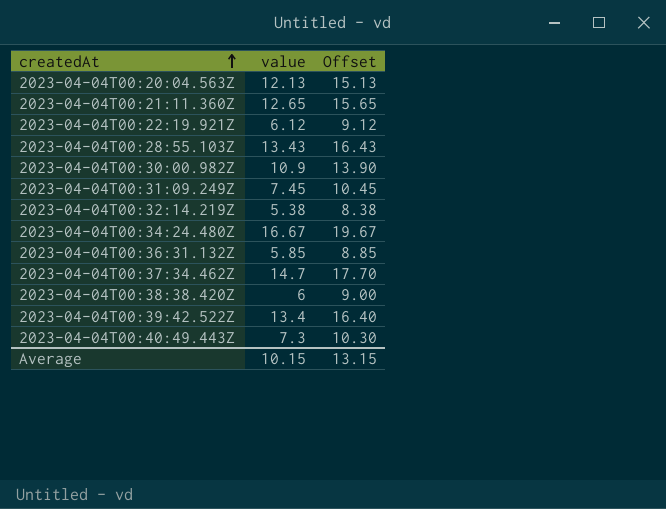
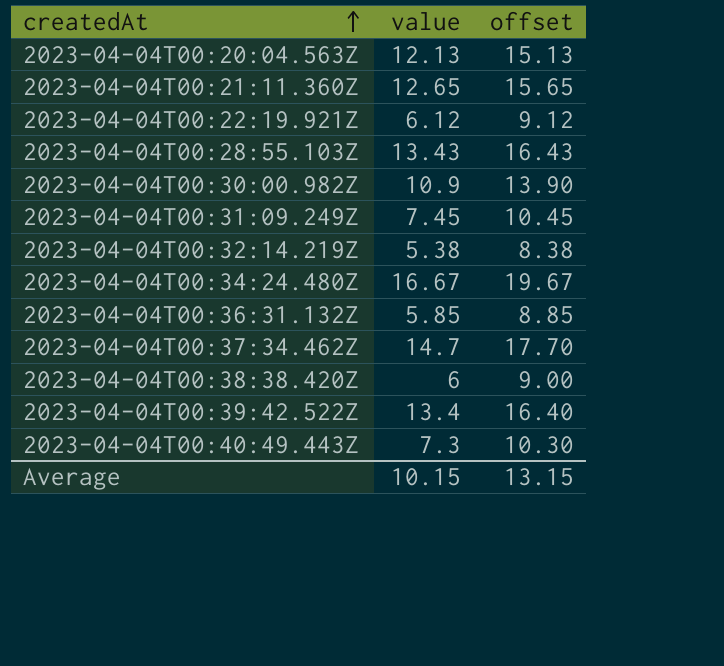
column name: Offset -> offset

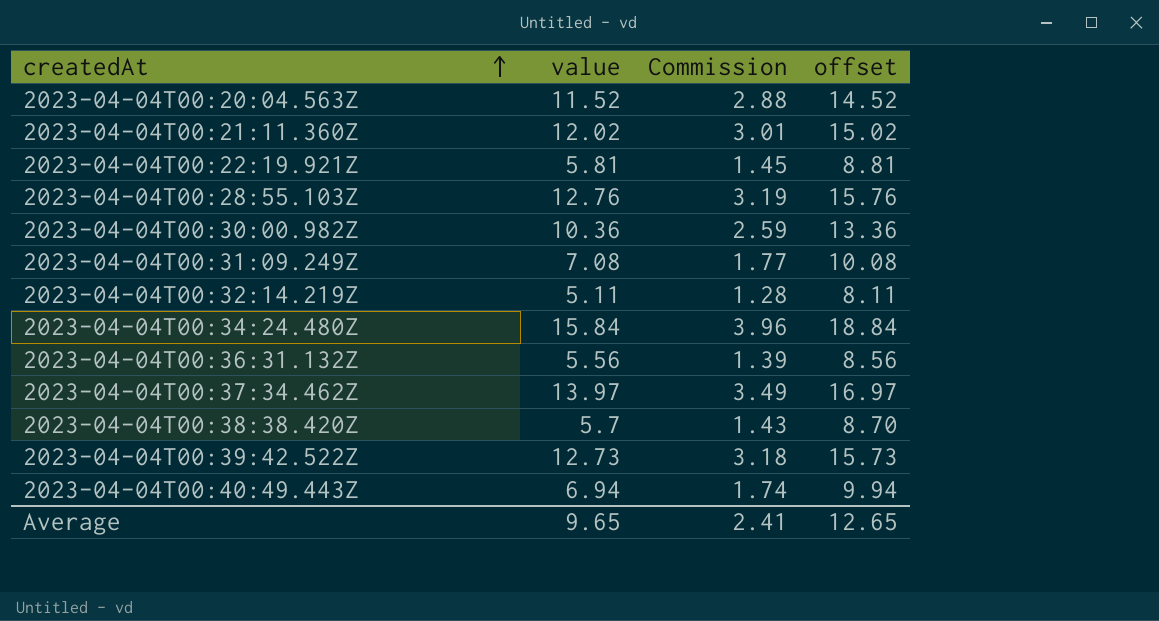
column Commission | formula: none -> [value] * 0.25
2023-04-04T00:20:04.563Z | value: 12.13 -> 11.52
2023-04-04T00:20:04.563Z | offset: 15.13 -> 14.52
2023-04-04T00:21:11.360Z | value: 12.65 -> 12.02
2023-04-04T00:21:11.360Z | offset: 15.65 -> 15.02
2023-04-04T00:22:19.921Z | value: 6.12 -> 5.81
2023-04-04T00:22:19.921Z | offset: 9.12 -> 8.81
2023-04-04T00:28:55.103Z | value: 13.43 -> 12.76
2023-04-04T00:28:55.103Z | offset: 16.43 -> 15.76
2023-04-04T00:30:00.982Z | value: 10.9 -> 10.36
2023-04-04T00:30:00.982Z | offset: 13.90 -> 13.36
2023-04-04T00:31:09.249Z | value: 7.45 -> 7.08
2023-04-04T00:31:09.249Z | offset: 10.45 -> 10.08
2023-04-04T00:32:14.219Z | value: 5.38 -> 5.11
2023-04-04T00:32:14.219Z | offset: 8.38 -> 8.11
2023-04-04T00:34:24.480Z | value: 16.67 -> 15.84
2023-04-04T00:34:24.480Z | offset: 19.67 -> 18.84
2023-04-04T00:36:31.132Z | value: 5.85 -> 5.56
2023-04-04T00:36:31.132Z | offset: 8.85 -> 8.56
2023-04-04T00:37:34.462Z | value: 14.7 -> 13.97
2023-04-04T00:37:34.462Z | offset: 17.70 -> 16.97
2023-04-04T00:38:38.420Z | value: 6 -> 5.7
2023-04-04T00:38:38.420Z | offset: 9.00 -> 8.70
2023-04-04T00:39:42.522Z | value: 13.4 -> 12.73
2023-04-04T00:39:42.522Z | offset: 16.40 -> 15.73
2023-04-04T00:40:49.443Z | value: 7.3 -> 6.94
2023-04-04T00:40:49.443Z | offset: 10.30 -> 9.94
Average | value: 10.15 -> 9.65
Average | offset: 13.15 -> 12.65

